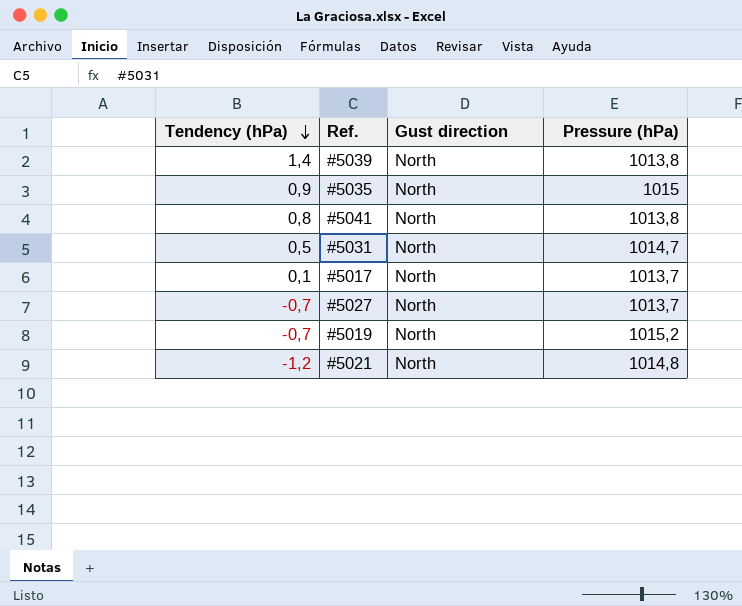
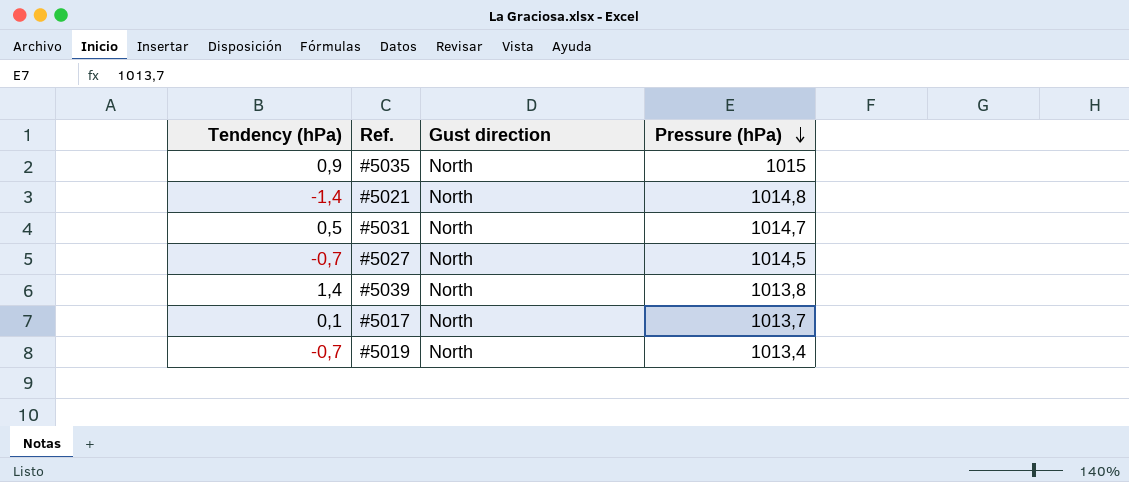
row order: Tendency (hPa) descending -> Pressure (hPa) descending
row #5041: 0,8 | North | 1013,8 -> none
#5021 | Tendency (hPa): -1,2 -> -1,4
#5027 | Pressure (hPa): 1013,7 -> 1014,5
#5019 | Pressure (hPa): 1015,2 -> 1013,4

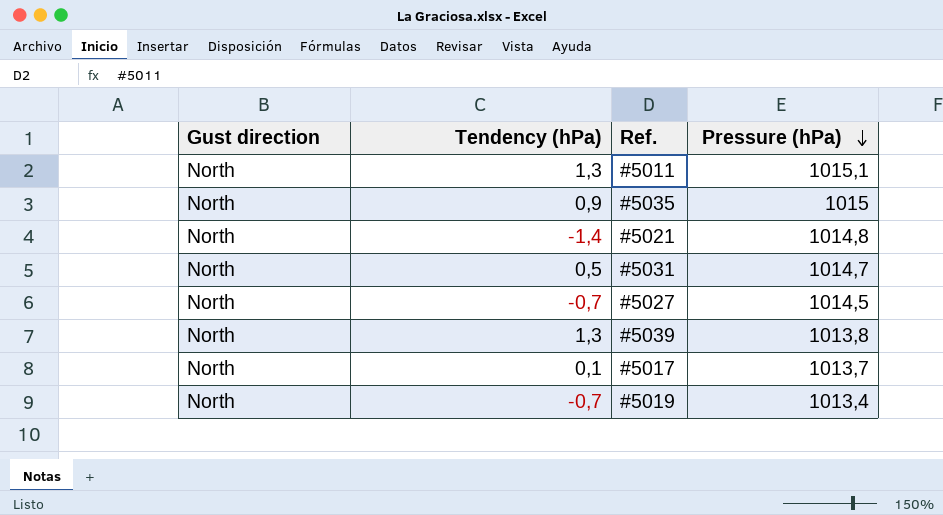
column Gust direction | position: 3 -> 1
row #5011: none -> North | 1,3 | 1015,1
#5039 | Tendency (hPa): 1,4 -> 1,3

